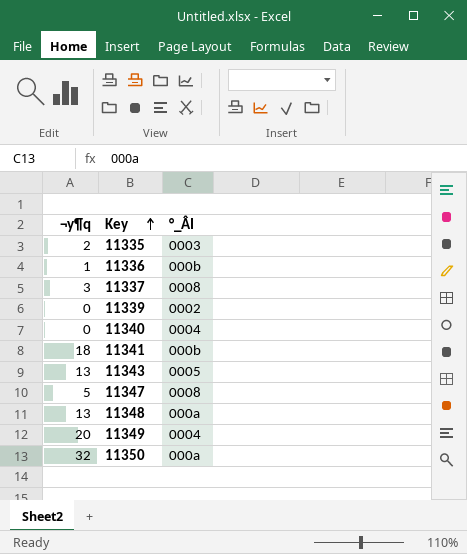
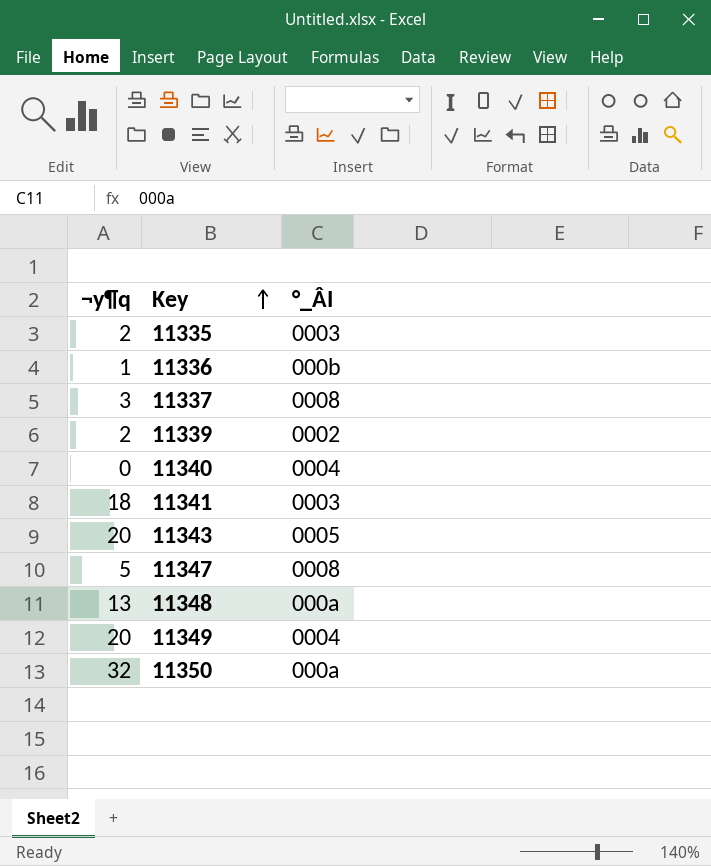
11339 | ¬y¶q: 0 -> 2
11341 | °_ÂI: 000b -> 0003
11343 | ¬y¶q: 13 -> 20

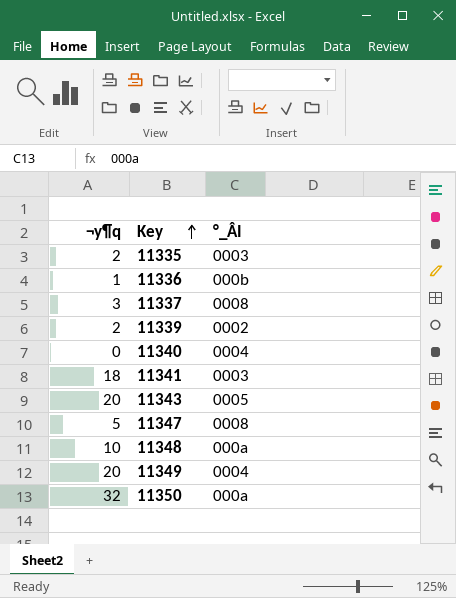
11348 | ¬y¶q: 13 -> 10

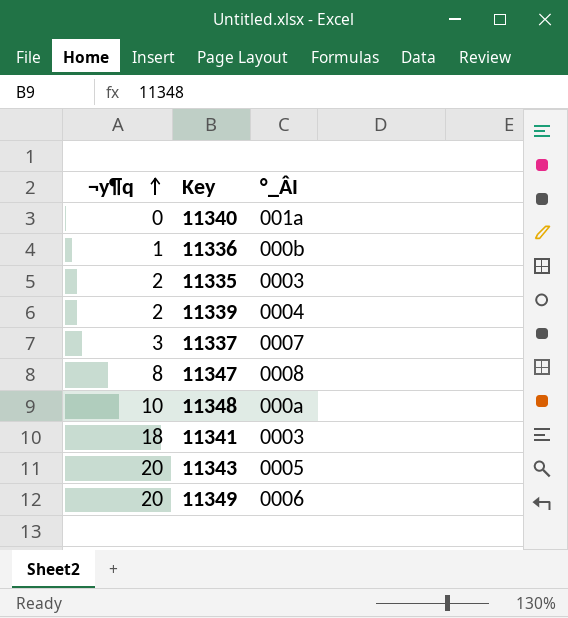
row order: Key ascending -> ¬y¶q ascending
row 11350: 32 | 000a -> none
11340 | °_ÂI: 0004 -> 001a
11339 | °_ÂI: 0002 -> 0004
11337 | °_ÂI: 0008 -> 0007
11347 | ¬y¶q: 5 -> 8
11349 | °_ÂI: 0004 -> 0006

